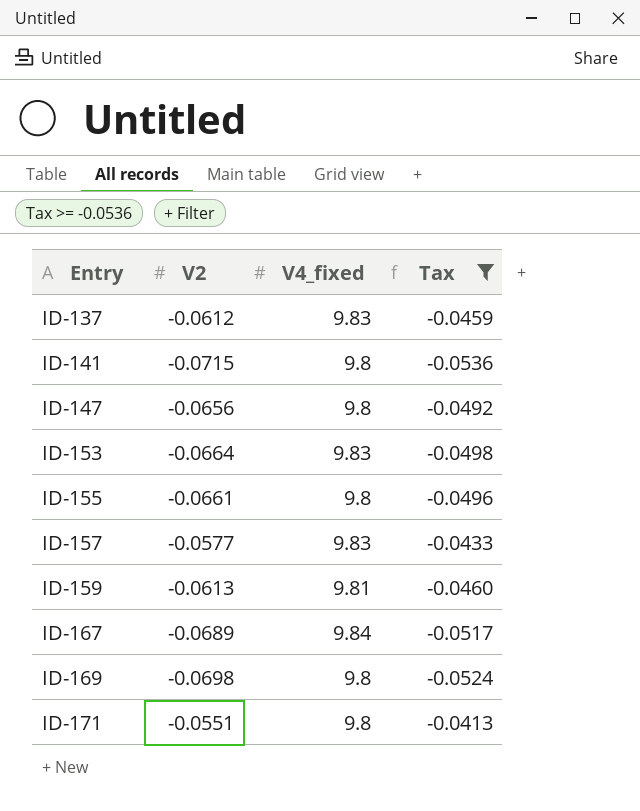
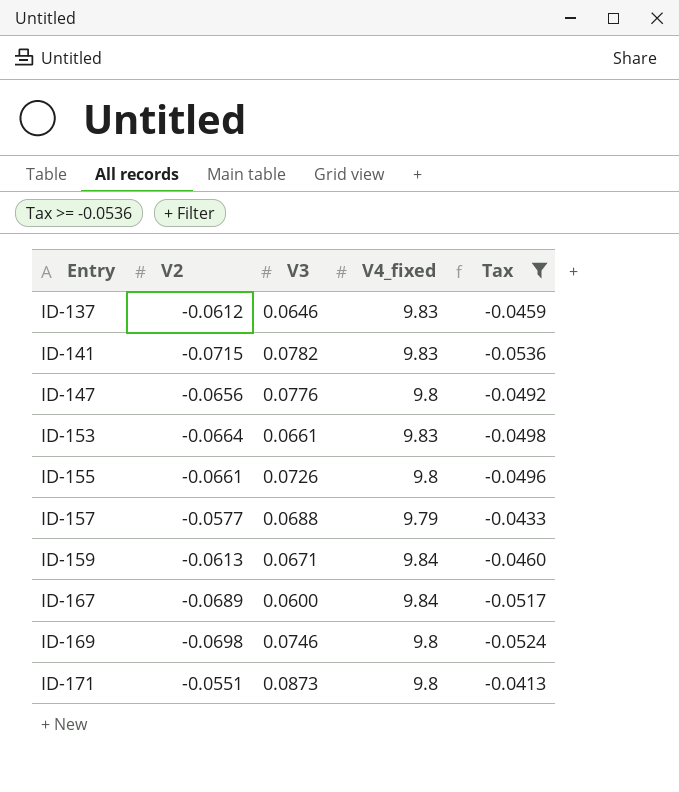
column V3 | position: none -> 3
ID-141 | V4_fixed: 9.8 -> 9.83
ID-157 | V4_fixed: 9.83 -> 9.79
ID-159 | V4_fixed: 9.81 -> 9.84

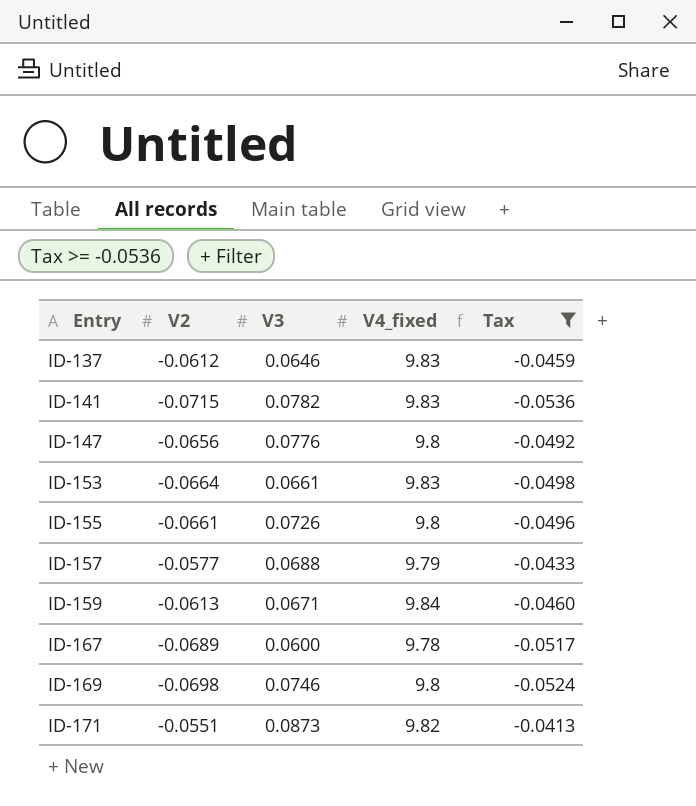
ID-167 | V4_fixed: 9.84 -> 9.78
ID-171 | V4_fixed: 9.8 -> 9.82

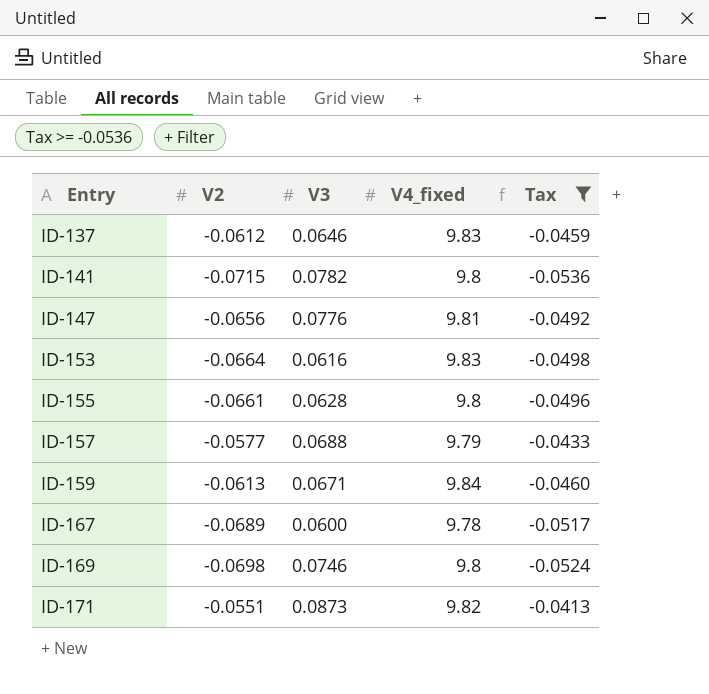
ID-141 | V4_fixed: 9.83 -> 9.8
ID-147 | V4_fixed: 9.8 -> 9.81
ID-153 | V3: 0.0661 -> 0.0616
ID-155 | V3: 0.0726 -> 0.0628

